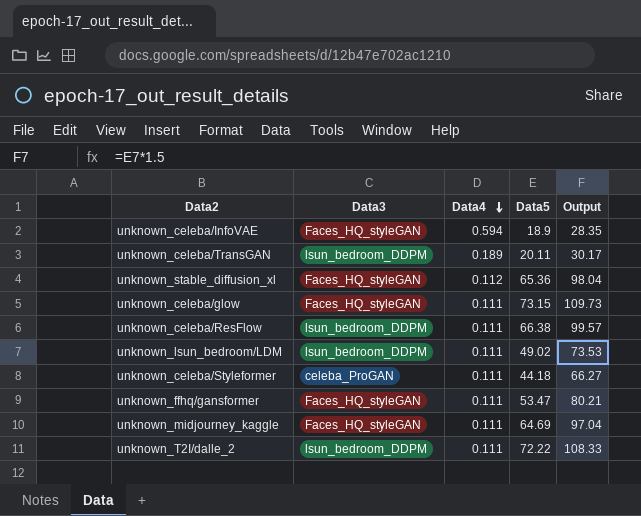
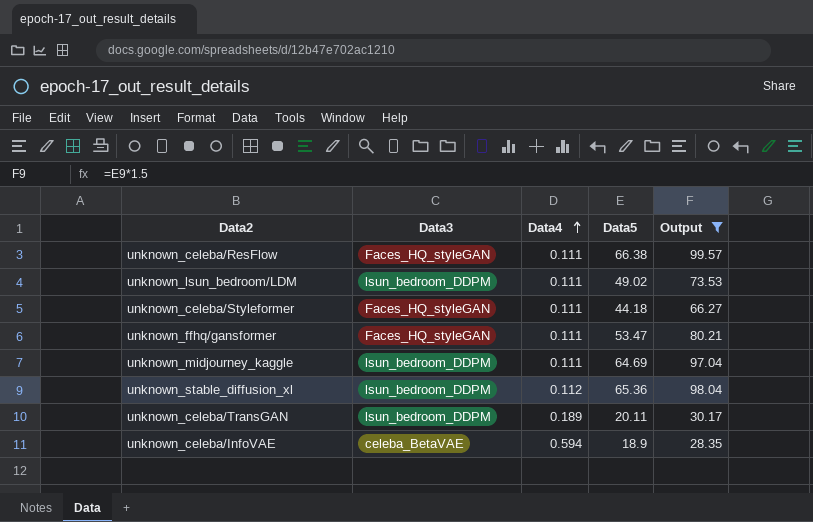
filter: none -> Output <= 99.57
row order: Data4 descending -> Data4 ascending
unknown_celeba/ResFlow | Data3: lsun_bedroom_DDPM -> Faces_HQ_styleGAN
unknown_celeba/Styleformer | Data3: celeba_ProGAN -> Faces_HQ_styleGAN
unknown_midjourney_kaggle | Data3: Faces_HQ_styleGAN -> lsun_bedroom_DDPM
unknown_stable_diffusion_xl | Data3: Faces_HQ_styleGAN -> lsun_bedroom_DDPM
unknown_celeba/InfoVAE | Data3: Faces_HQ_styleGAN -> celeba_BetaVAE

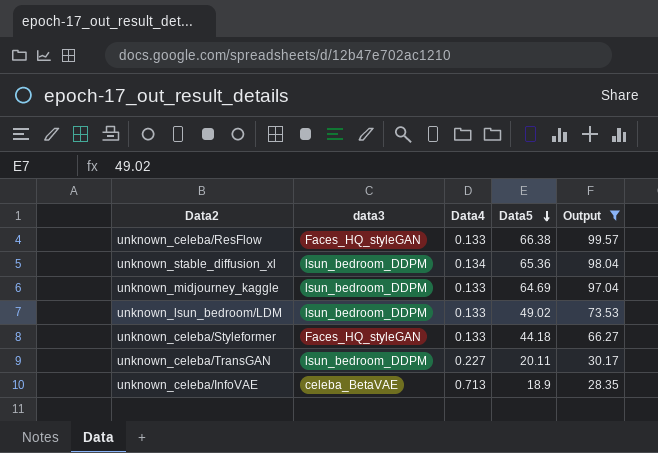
row order: Data4 ascending -> Data5 descending
column name: Data3 -> data3
row unknown_ffhq/gansformer: Faces_HQ_styleGAN | 0.111 | 53.47 | 80.21 -> none
unknown_celeba/ResFlow | Data4: 0.111 -> 0.133
unknown_stable_diffusion_xl | Data4: 0.112 -> 0.134
unknown_midjourney_kaggle | Data4: 0.111 -> 0.133
unknown_lsun_bedroom/LDM | Data4: 0.111 -> 0.133
unknown_celeba/Styleformer | Data4: 0.111 -> 0.133
unknown_celeba/TransGAN | Data4: 0.189 -> 0.227
unknown_celeba/InfoVAE | Data4: 0.594 -> 0.713

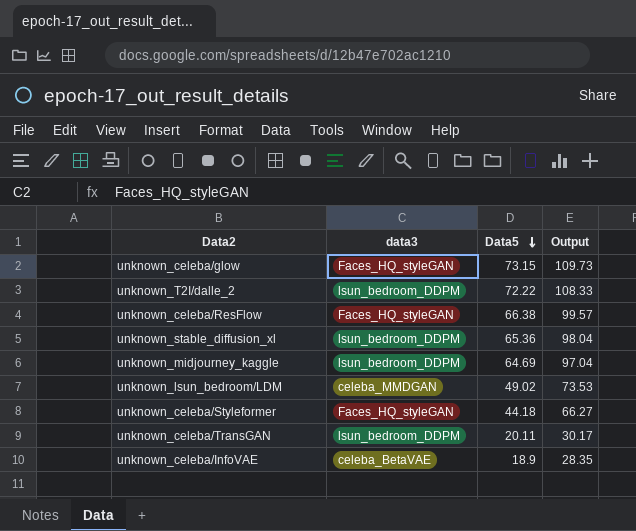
filter: Output <= 99.57 -> none
column Data4 | position: 3 -> none
unknown_lsun_bedroom/LDM | data3: lsun_bedroom_DDPM -> celeba_MMDGAN

